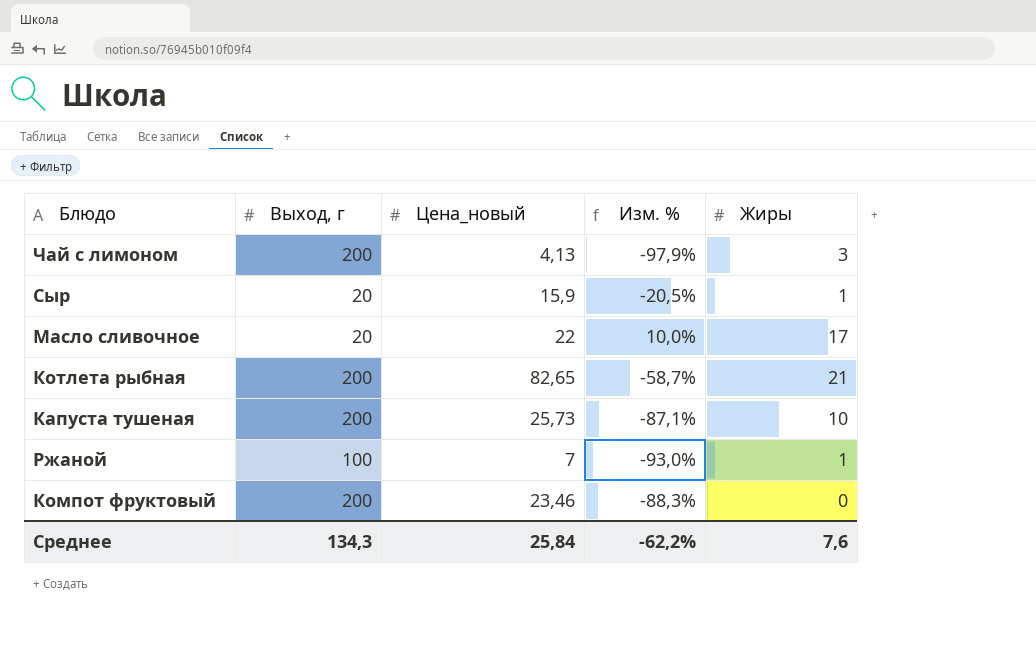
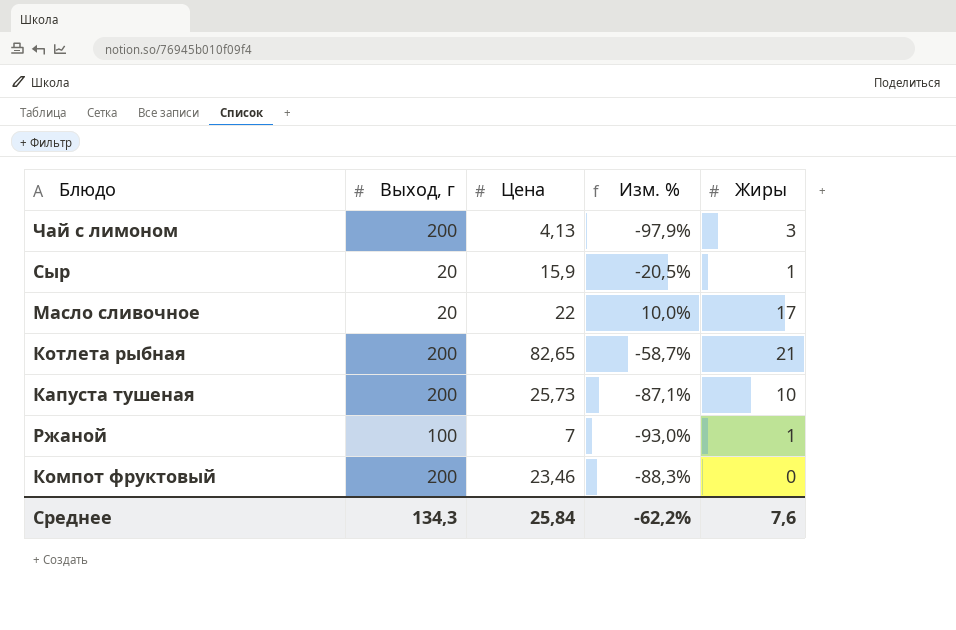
column name: Цена_новый -> Цена

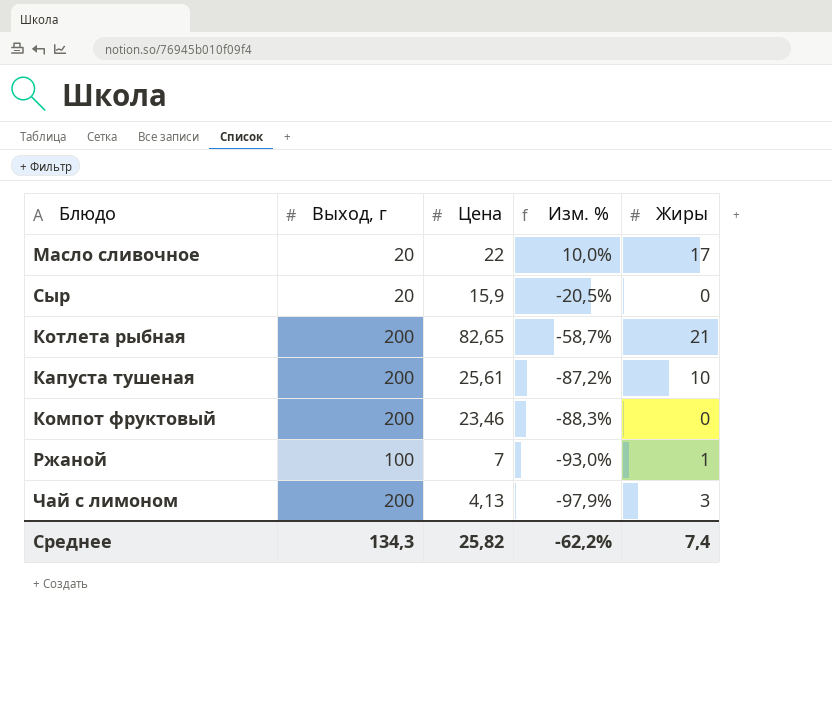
row order: none -> Изм. % descending
Сыр | Жиры: 1 -> 0
Капуста тушеная | Цена: 25,73 -> 25,61
Капуста тушеная | Изм. %: -87,1% -> -87,2%
Среднее | Цена: 25,84 -> 25,82
Среднее | Жиры: 7,6 -> 7,4

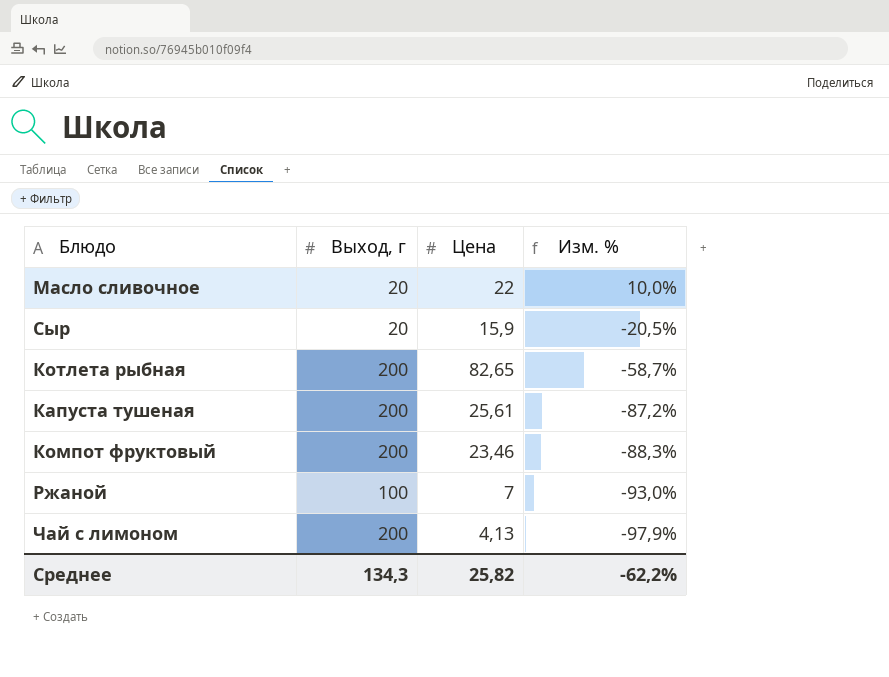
column Жиры | position: 5 -> none

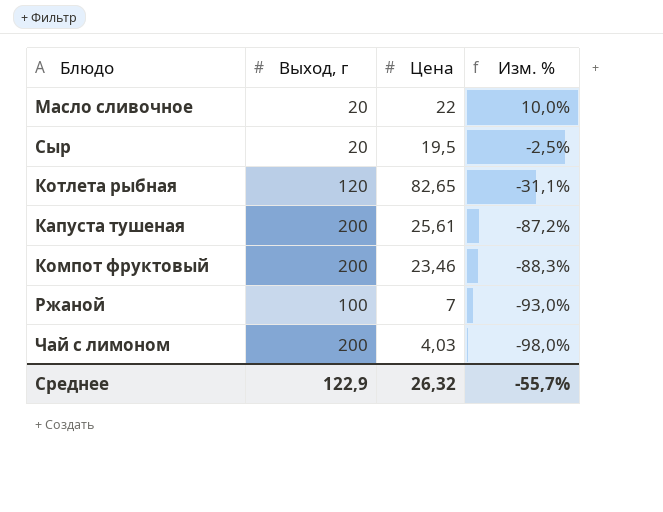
Сыр | Цена: 15,9 -> 19,5
Сыр | Изм. %: -20,5% -> -2,5%
Котлета рыбная | Выход, г: 200 -> 120
Котлета рыбная | Изм. %: -58,7% -> -31,1%
Чай с лимоном | Цена: 4,13 -> 4,03
Чай с лимоном | Изм. %: -97,9% -> -98,0%
Среднее | Выход, г: 134,3 -> 122,9
Среднее | Цена: 25,82 -> 26,32
Среднее | Изм. %: -62,2% -> -55,7%

